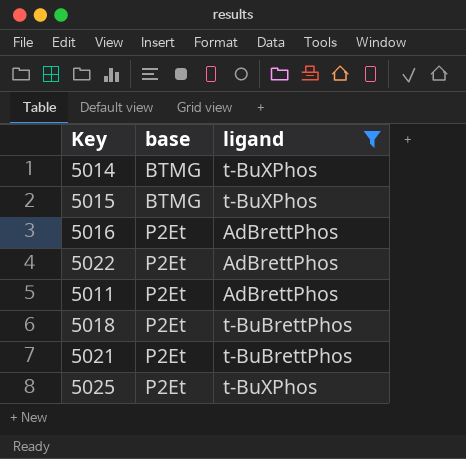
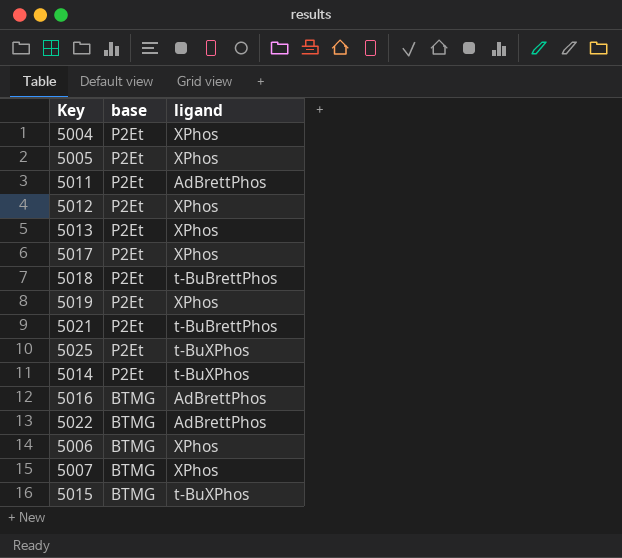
filter: ligand != XPhos -> none
row order: base ascending -> base descending
5014 | base: BTMG -> P2Et
5016 | base: P2Et -> BTMG
5022 | base: P2Et -> BTMG

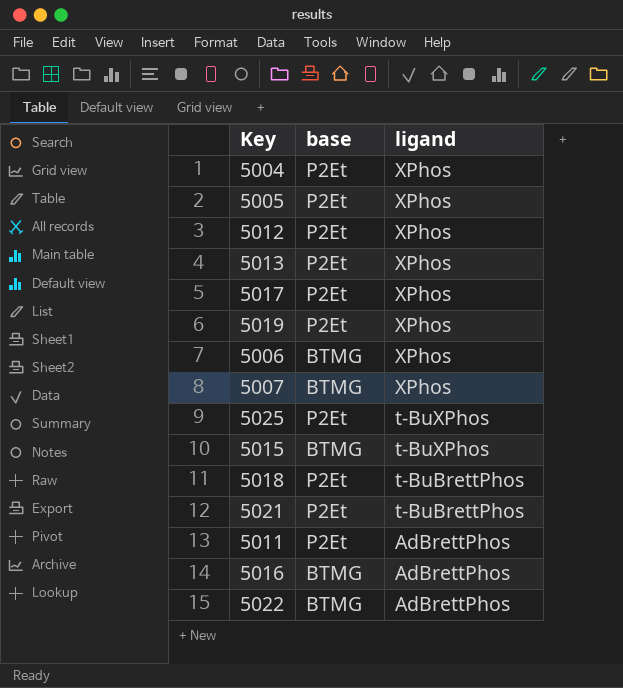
row order: base descending -> ligand descending
row 5014: P2Et | t-BuXPhos -> none

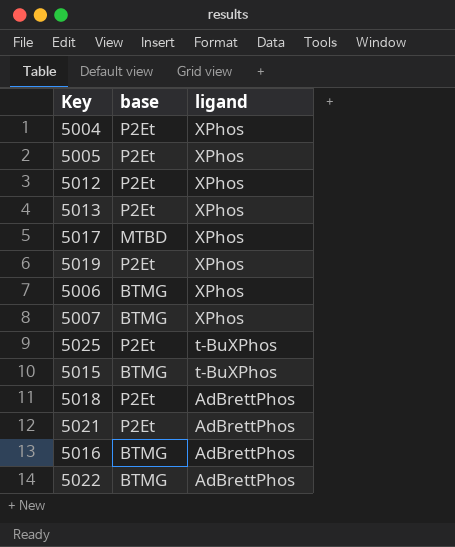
row 5011: P2Et | AdBrettPhos -> none
5017 | base: P2Et -> MTBD
5018 | ligand: t-BuBrettPhos -> AdBrettPhos
5021 | ligand: t-BuBrettPhos -> AdBrettPhos

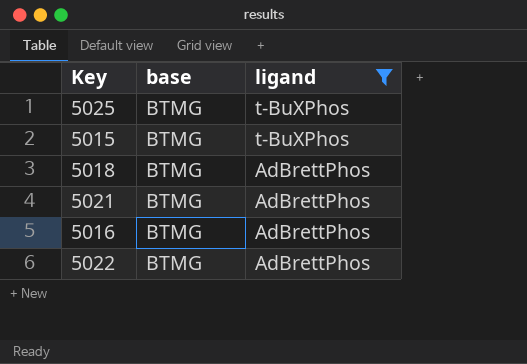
filter: none -> ligand != XPhos
5025 | base: P2Et -> BTMG
5018 | base: P2Et -> BTMG
5021 | base: P2Et -> BTMG

